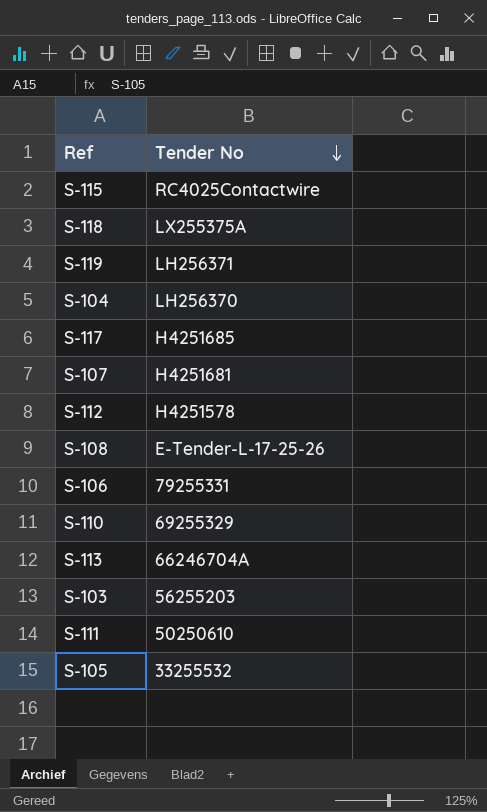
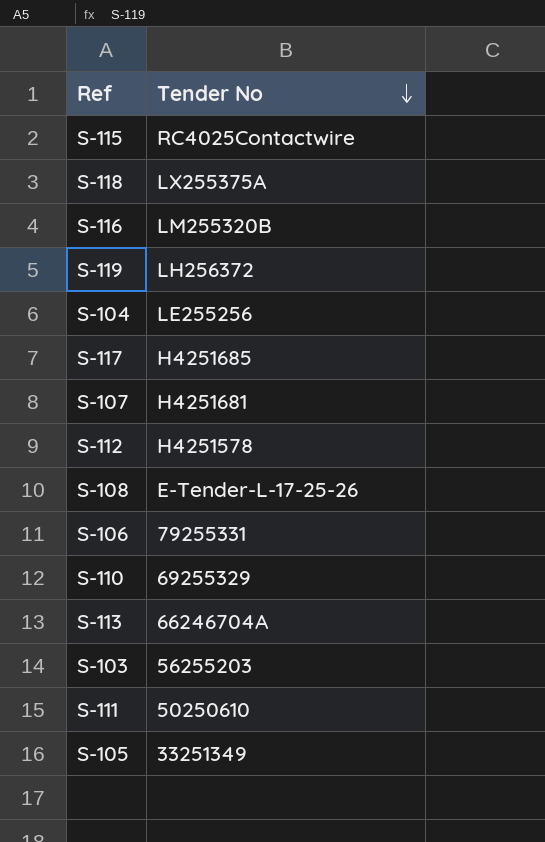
row S-116: none -> LM255320B
S-119 | Tender No: LH256371 -> LH256372
S-104 | Tender No: LH256370 -> LE255256
S-105 | Tender No: 33255532 -> 33251349

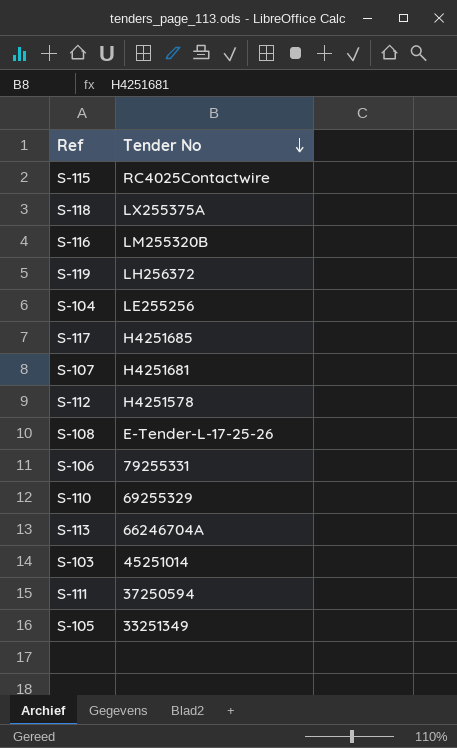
S-103 | Tender No: 56255203 -> 45251014
S-111 | Tender No: 50250610 -> 37250594

